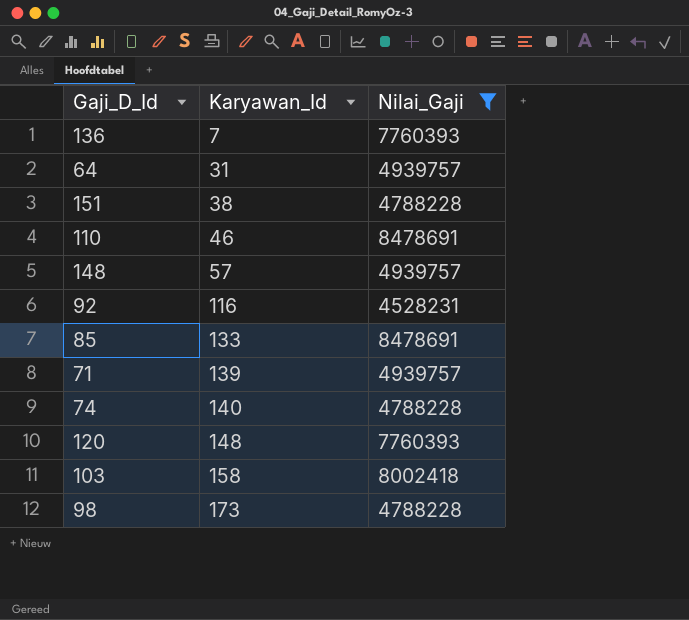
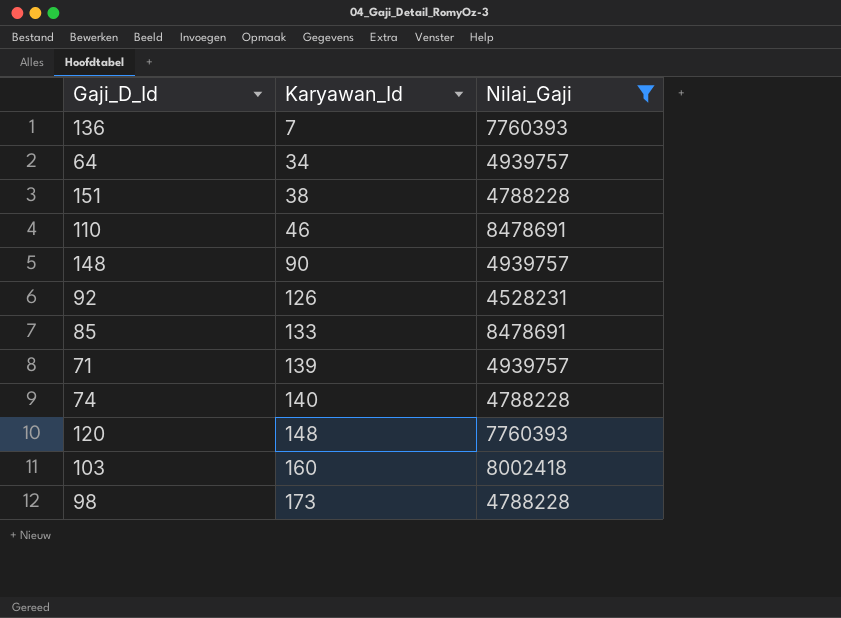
64 | Karyawan_Id: 31 -> 34
148 | Karyawan_Id: 57 -> 90
92 | Karyawan_Id: 116 -> 126
103 | Karyawan_Id: 158 -> 160

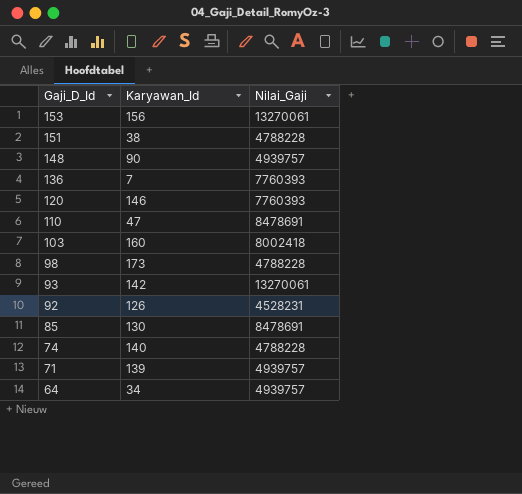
filter: Nilai_Gaji != 13270061 -> none
row order: Karyawan_Id ascending -> Gaji_D_Id descending
120 | Karyawan_Id: 148 -> 146
110 | Karyawan_Id: 46 -> 47
85 | Karyawan_Id: 133 -> 130

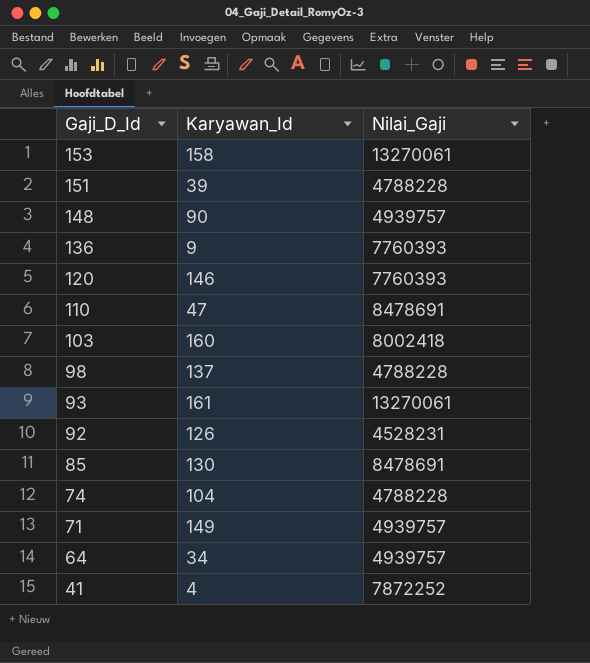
153 | Karyawan_Id: 156 -> 158
151 | Karyawan_Id: 38 -> 39
136 | Karyawan_Id: 7 -> 9
98 | Karyawan_Id: 173 -> 137
93 | Karyawan_Id: 142 -> 161
74 | Karyawan_Id: 140 -> 104
71 | Karyawan_Id: 139 -> 149
row 41: none -> 4 | 7872252

